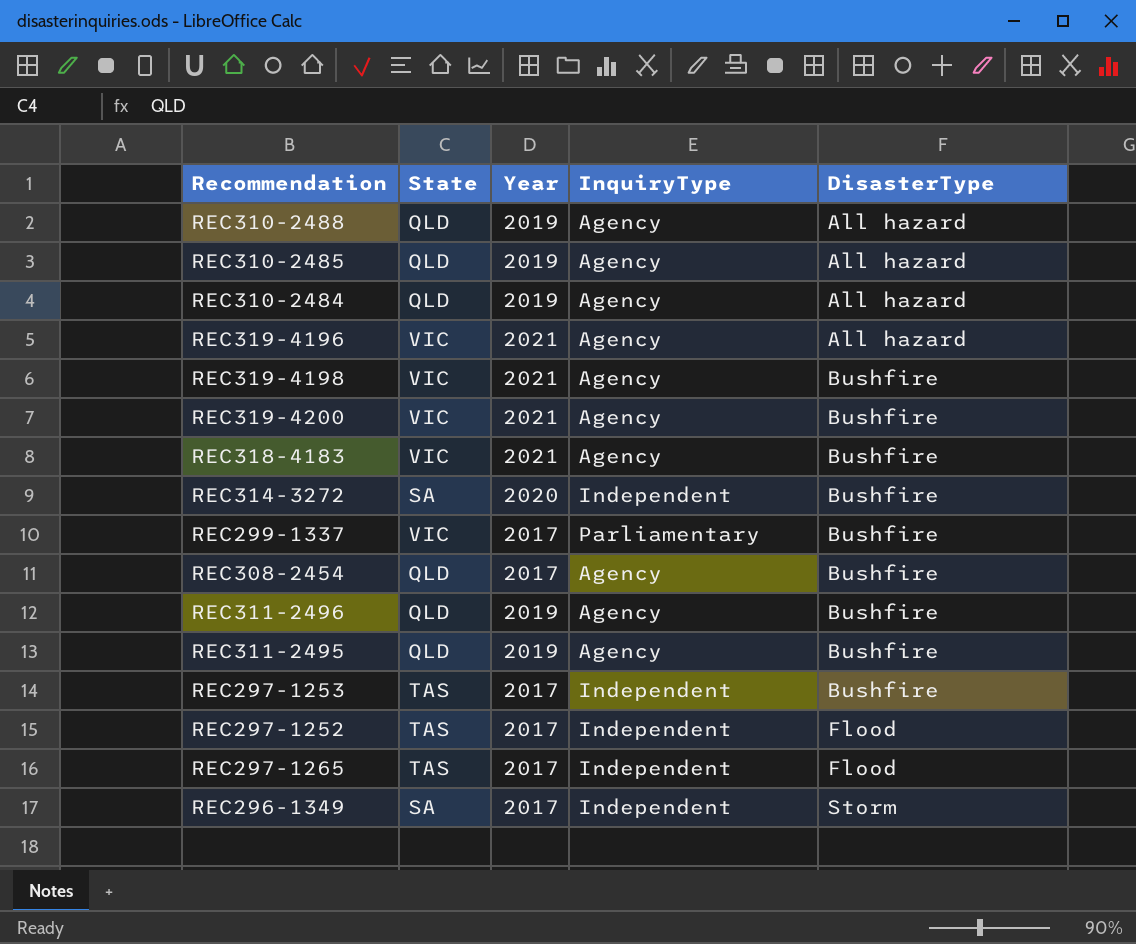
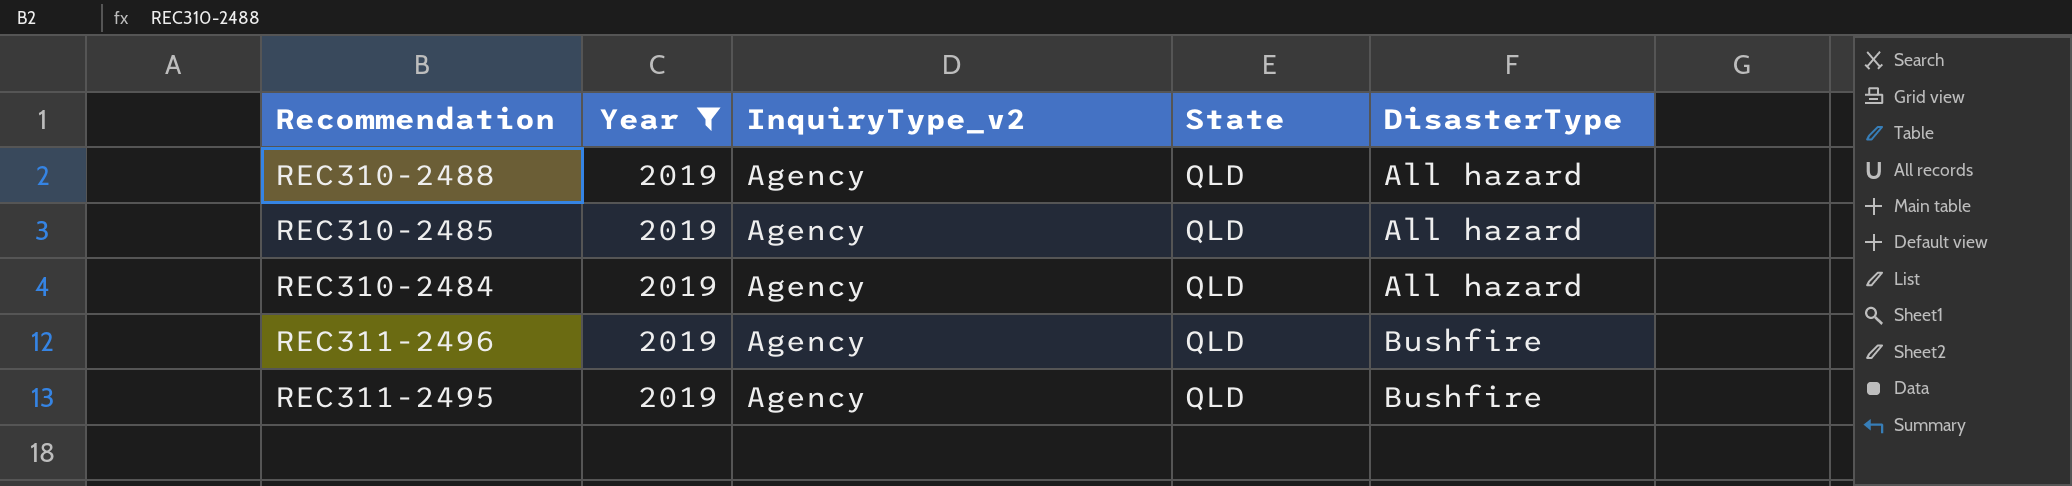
filter: none -> Year = 2019
column name: InquiryType -> InquiryType_v2
column State | position: 2 -> 4

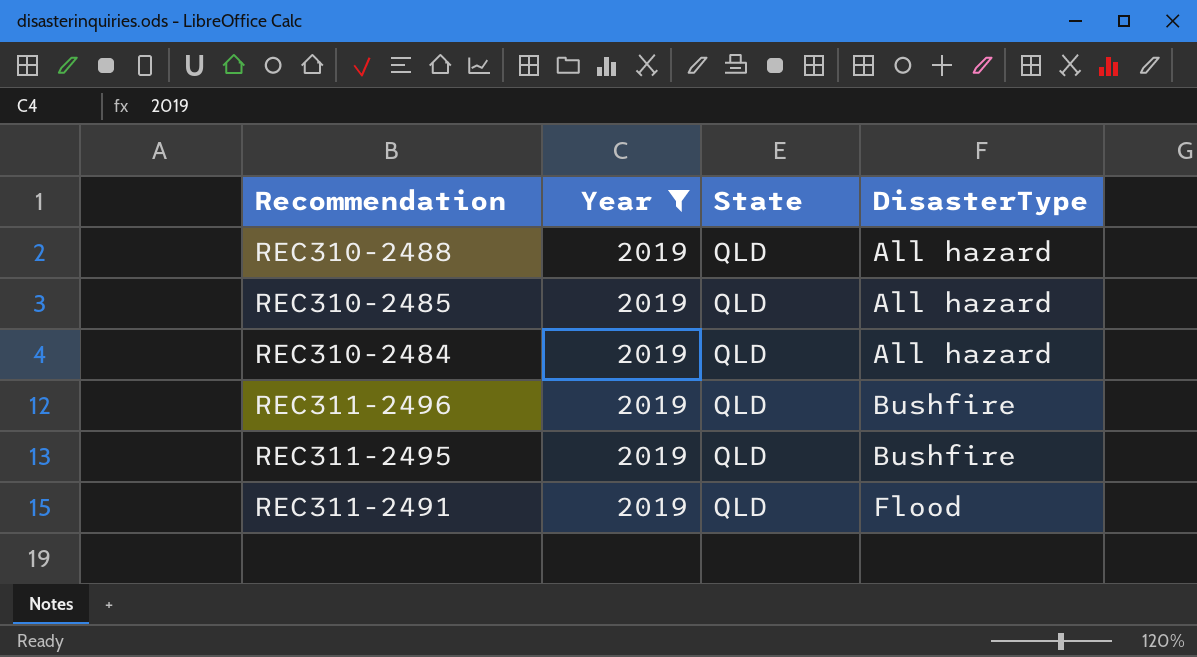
column InquiryType_v2 | position: 3 -> none
row REC311-2491: none -> 2019 | QLD | Flood

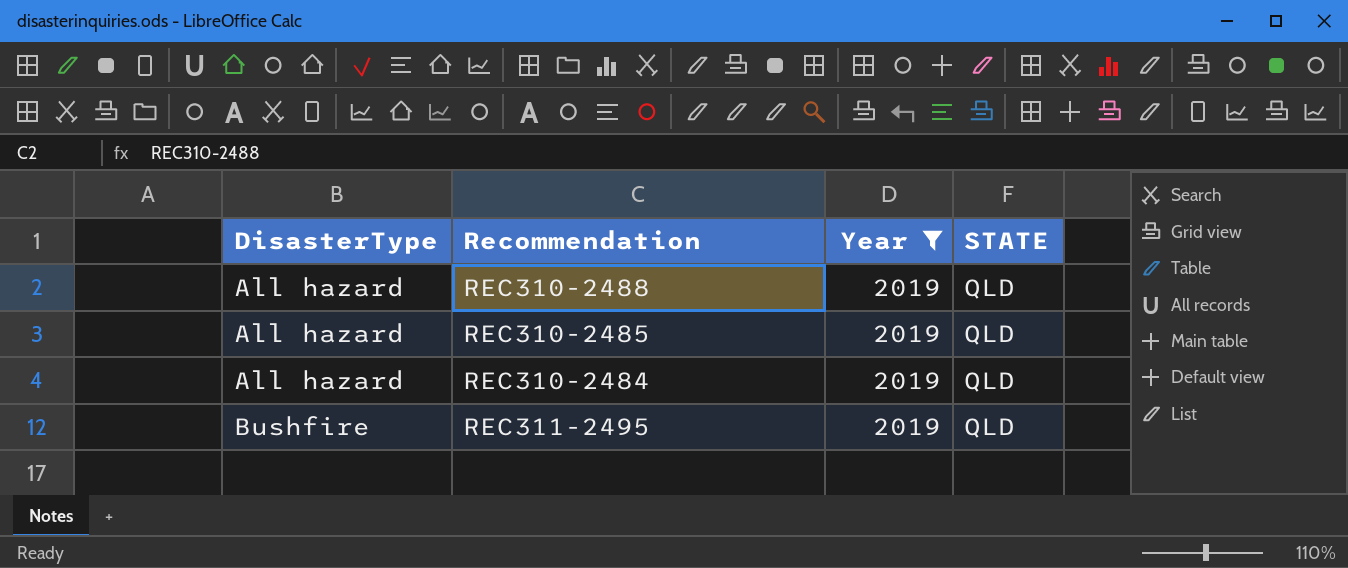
column DisasterType | position: 4 -> 1
column name: State -> STATE
row REC311-2496: 2019 | QLD | Bushfire -> none
row REC311-2491: 2019 | QLD | Flood -> none

